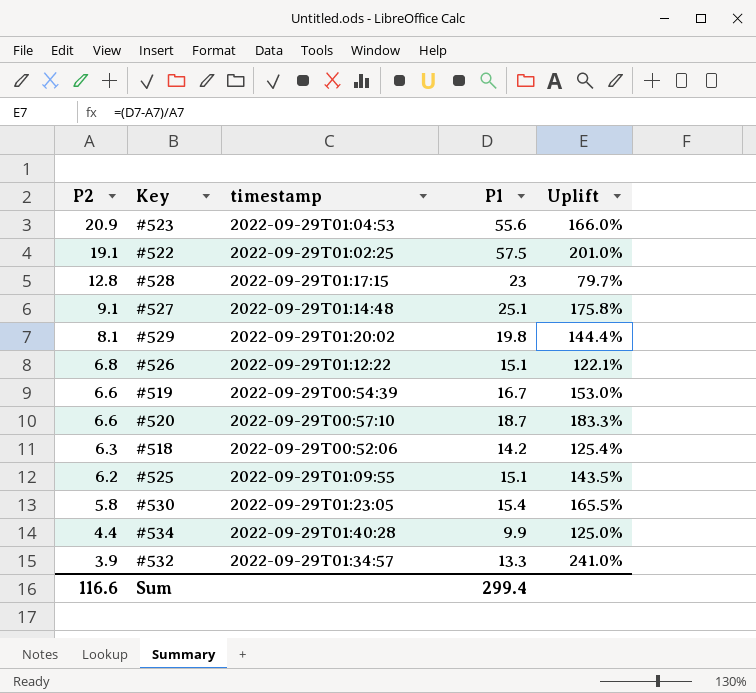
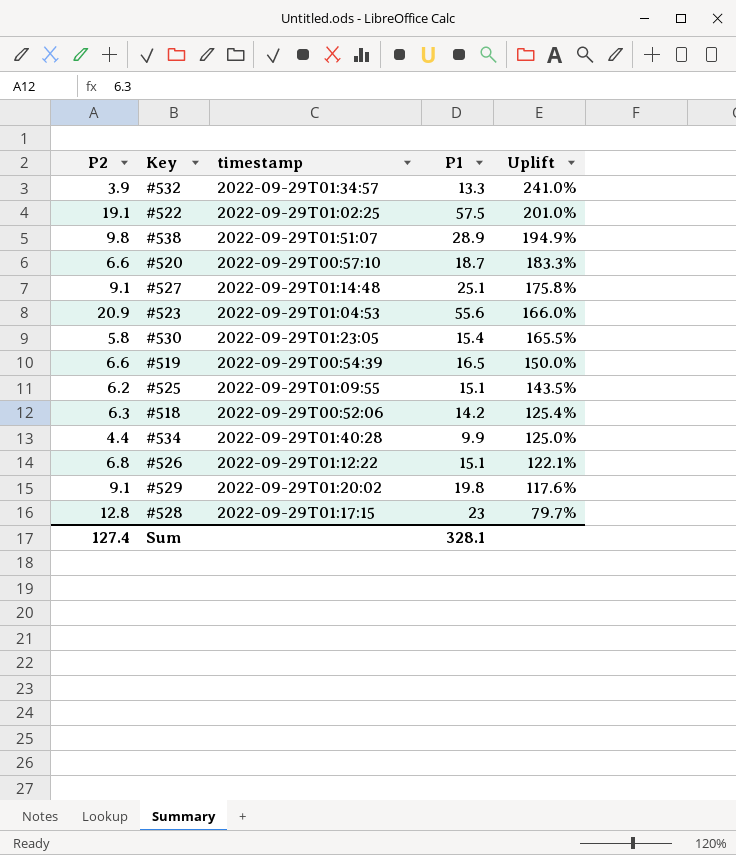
row order: P2 descending -> Uplift descending
row #538: none -> 9.8 | 2022-09-29T01:51:07 | 28.9 | 194.9%
#519 | P1: 16.7 -> 16.5
#519 | Uplift: 153.0% -> 150.0%
#529 | P2: 8.1 -> 9.1
#529 | Uplift: 144.4% -> 117.6%
Sum | P2: 116.6 -> 127.4
Sum | P1: 299.4 -> 328.1

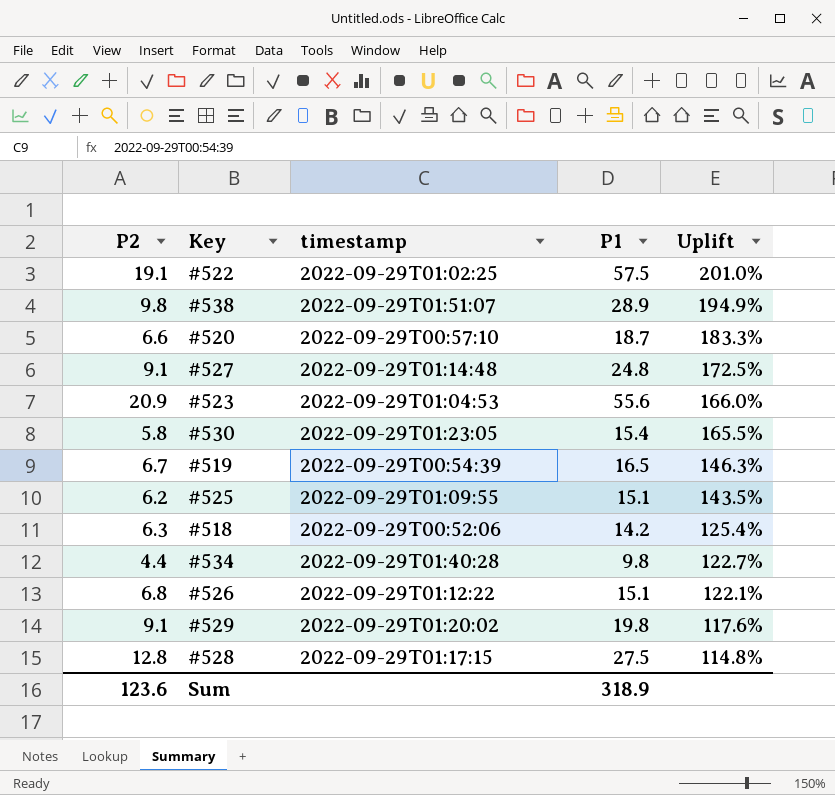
row #532: 3.9 | 2022-09-29T01:34:57 | 13.3 | 241.0% -> none
#527 | P1: 25.1 -> 24.8
#527 | Uplift: 175.8% -> 172.5%
#519 | P2: 6.6 -> 6.7
#519 | Uplift: 150.0% -> 146.3%
#534 | P1: 9.9 -> 9.8
#534 | Uplift: 125.0% -> 122.7%
#528 | P1: 23 -> 27.5
#528 | Uplift: 79.7% -> 114.8%
Sum | P2: 127.4 -> 123.6
Sum | P1: 328.1 -> 318.9

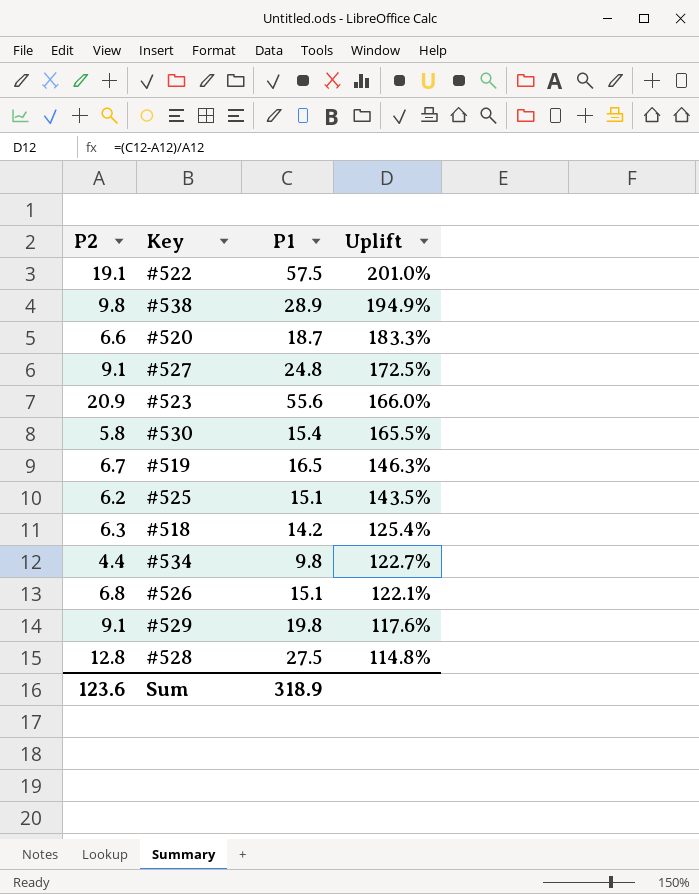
column timestamp | position: 3 -> none

